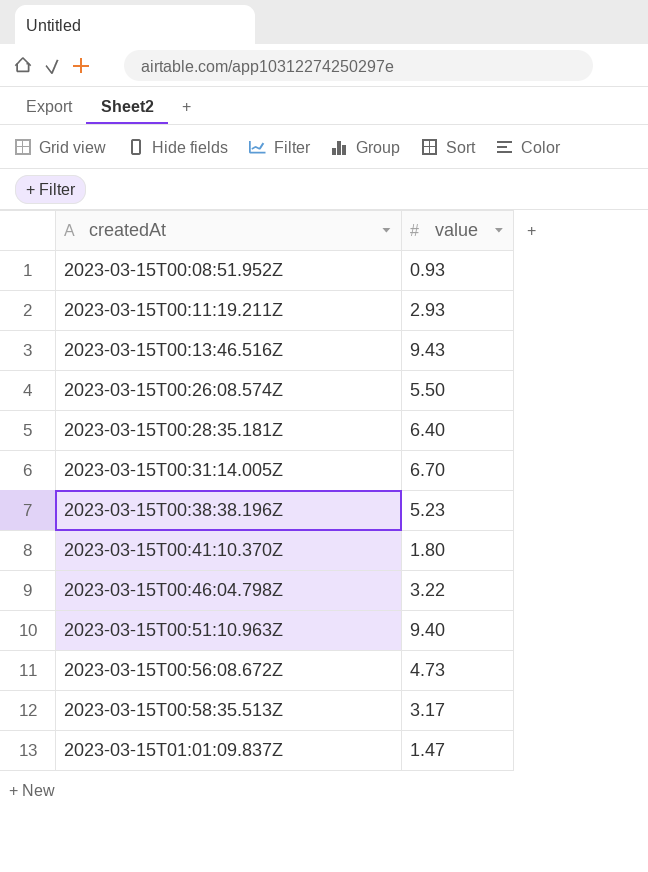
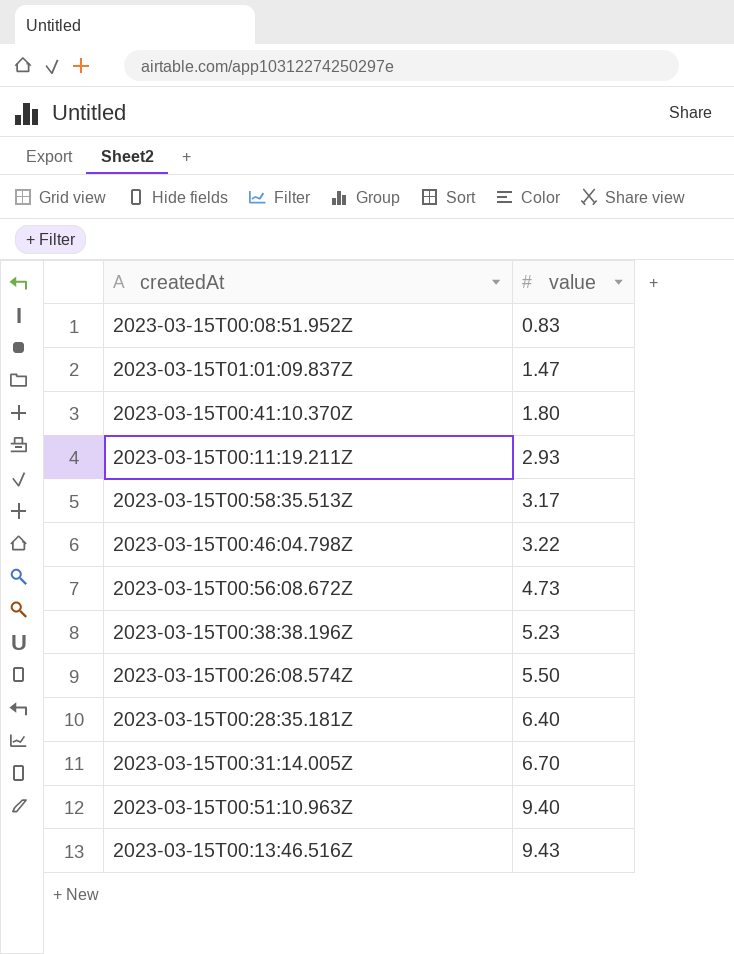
row order: createdAt ascending -> value ascending
2023-03-15T00:08:51.952Z | value: 0.93 -> 0.83

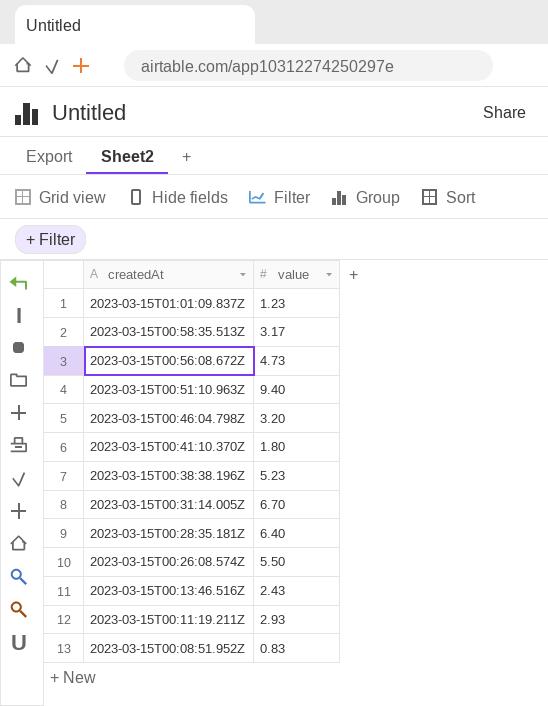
row order: value ascending -> createdAt descending
2023-03-15T01:01:09.837Z | value: 1.47 -> 1.23
2023-03-15T00:46:04.798Z | value: 3.22 -> 3.20
2023-03-15T00:13:46.516Z | value: 9.43 -> 2.43

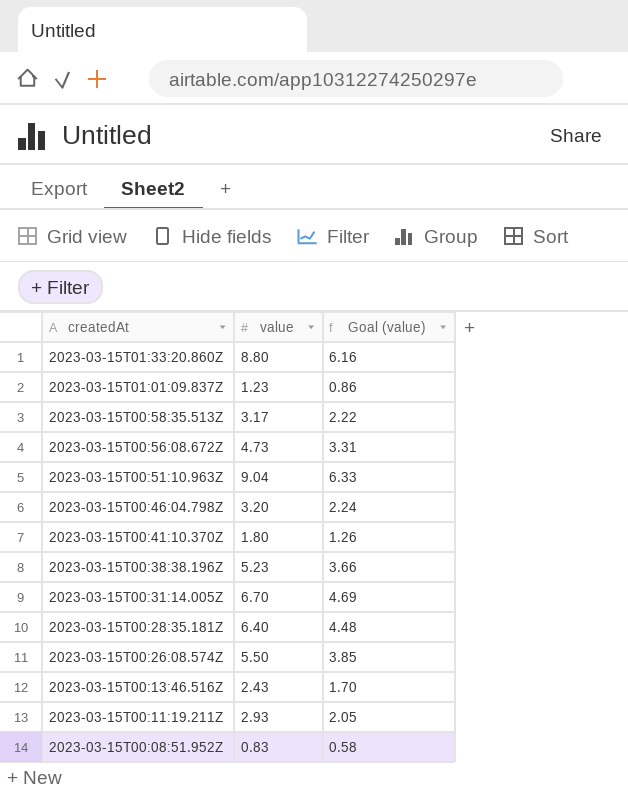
column Goal (value) | formula: none -> [value] * 0.7
row 2023-03-15T01:33:20.860Z: none -> 8.80 | 6.16
2023-03-15T00:51:10.963Z | value: 9.40 -> 9.04

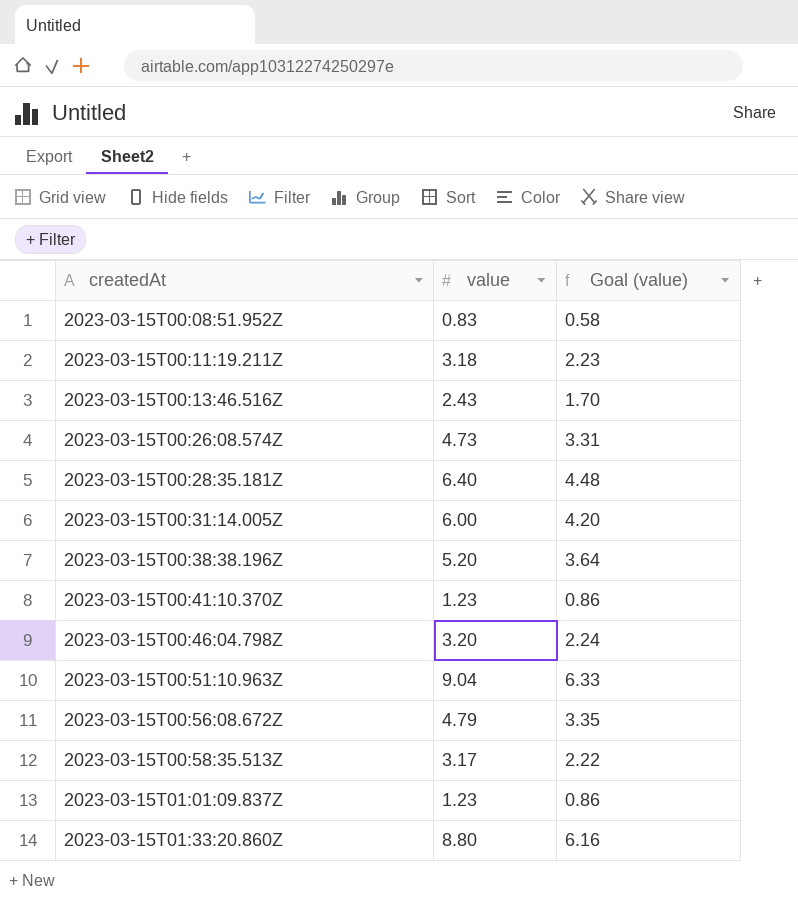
row order: createdAt descending -> createdAt ascending
2023-03-15T00:11:19.211Z | value: 2.93 -> 3.18
2023-03-15T00:11:19.211Z | Goal (value): 2.05 -> 2.23
2023-03-15T00:26:08.574Z | value: 5.50 -> 4.73
2023-03-15T00:26:08.574Z | Goal (value): 3.85 -> 3.31
2023-03-15T00:31:14.005Z | value: 6.70 -> 6.00
2023-03-15T00:31:14.005Z | Goal (value): 4.69 -> 4.20
2023-03-15T00:38:38.196Z | value: 5.23 -> 5.20
2023-03-15T00:38:38.196Z | Goal (value): 3.66 -> 3.64
2023-03-15T00:41:10.370Z | value: 1.80 -> 1.23
2023-03-15T00:41:10.370Z | Goal (value): 1.26 -> 0.86
2023-03-15T00:56:08.672Z | value: 4.73 -> 4.79
2023-03-15T00:56:08.672Z | Goal (value): 3.31 -> 3.35

